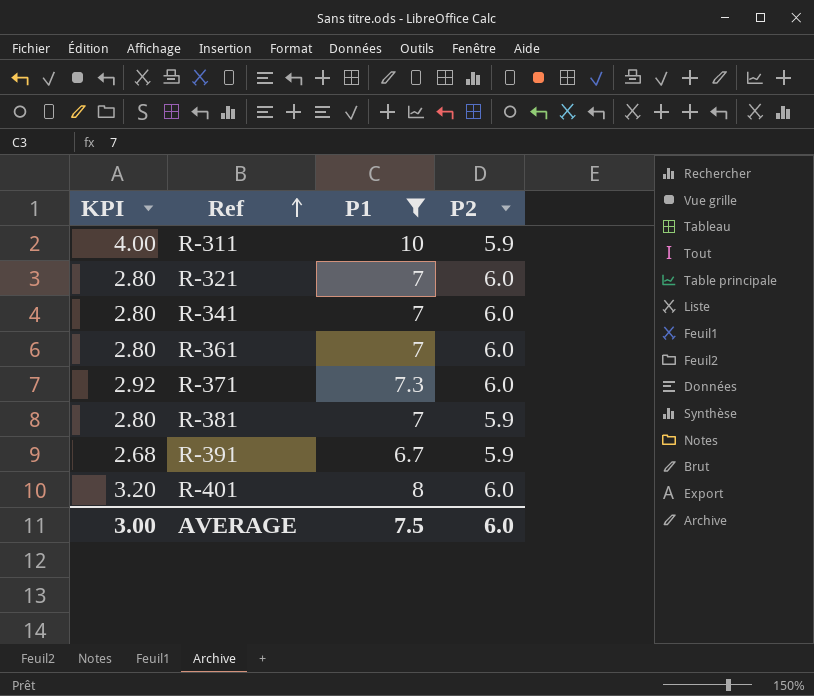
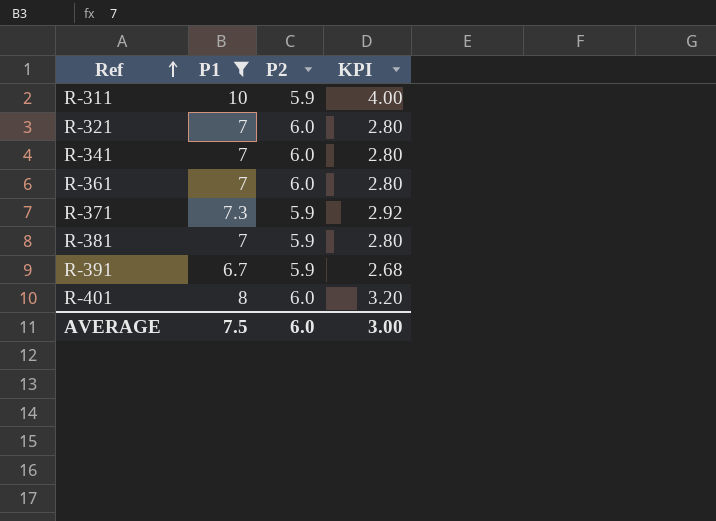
column KPI | position: 1 -> 4
R-371 | P2: 6.0 -> 5.9

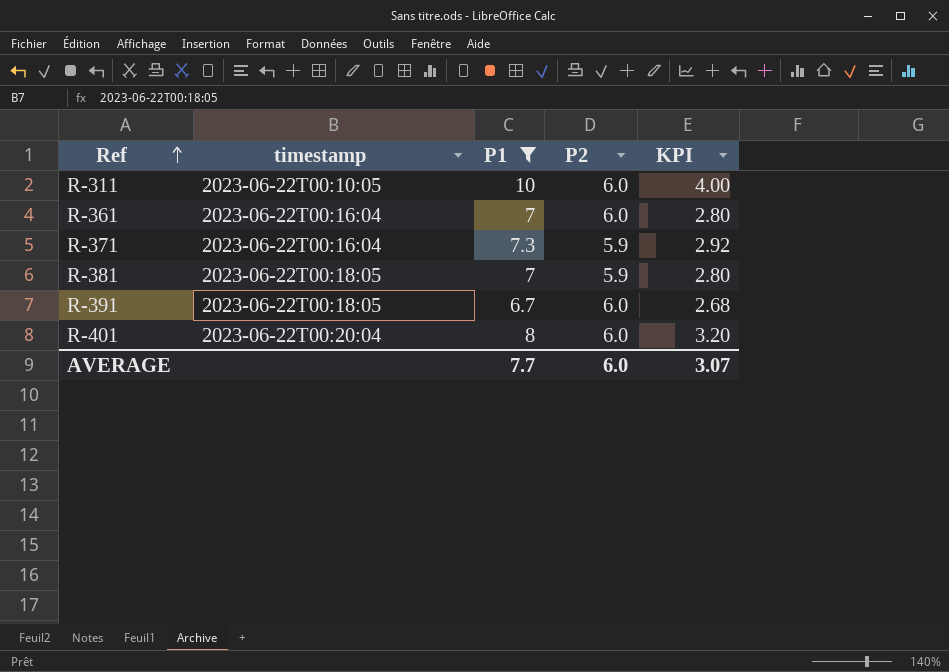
column timestamp | position: none -> 2
row R-321: 7 | 6.0 | 2.80 -> none
row R-341: 7 | 6.0 | 2.80 -> none
R-311 | P2: 5.9 -> 6.0
R-391 | P2: 5.9 -> 6.0
AVERAGE | P1: 7.5 -> 7.7
AVERAGE | KPI: 3.00 -> 3.07

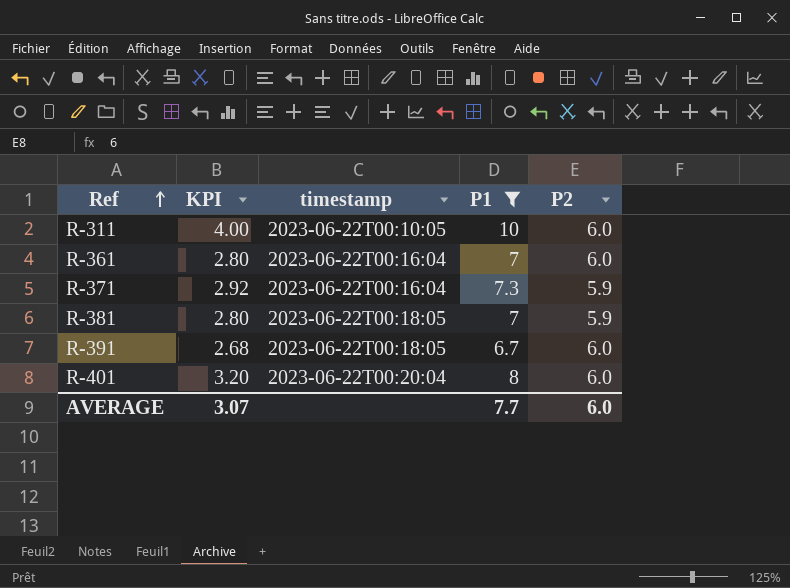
column KPI | position: 5 -> 2

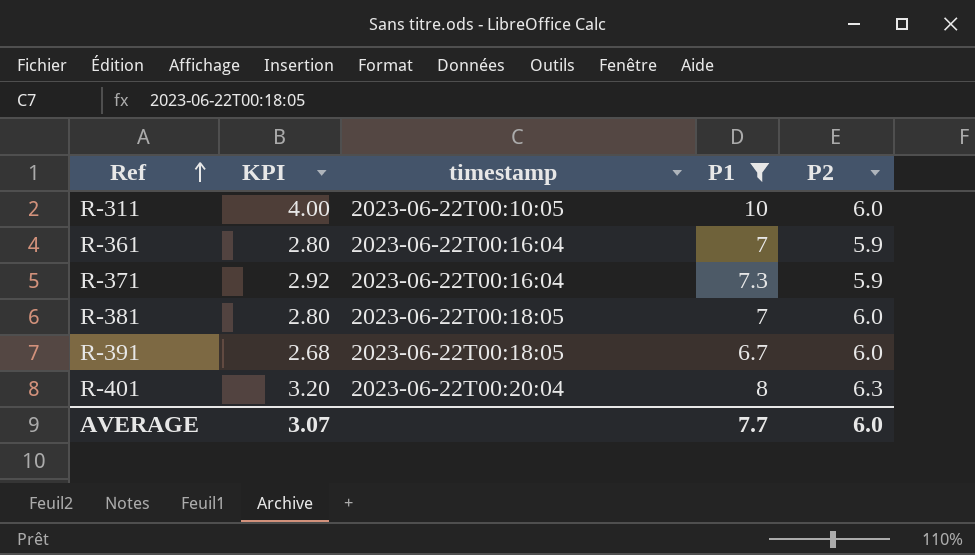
R-361 | P2: 6.0 -> 5.9
R-381 | P2: 5.9 -> 6.0
R-401 | P2: 6.0 -> 6.3

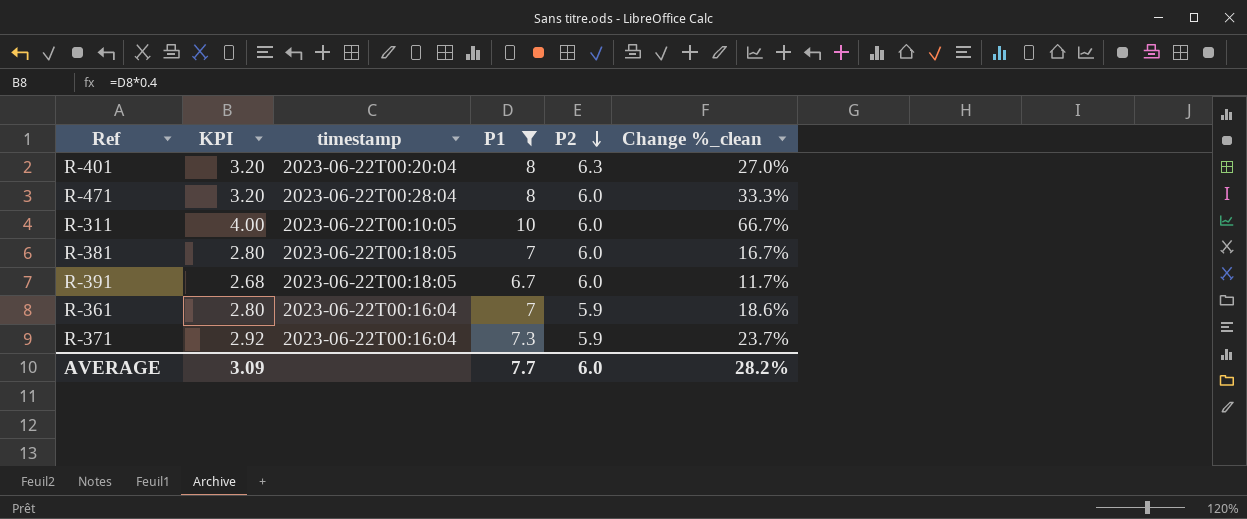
row order: Ref ascending -> P2 descending
column Change %_clean | formula: none -> ([P1] - [P2]) / [P2]
row R-471: none -> 3.20 | 2023-06-22T00:28:04 | 8 | 6.0 | 33.3%
AVERAGE | KPI: 3.07 -> 3.09

